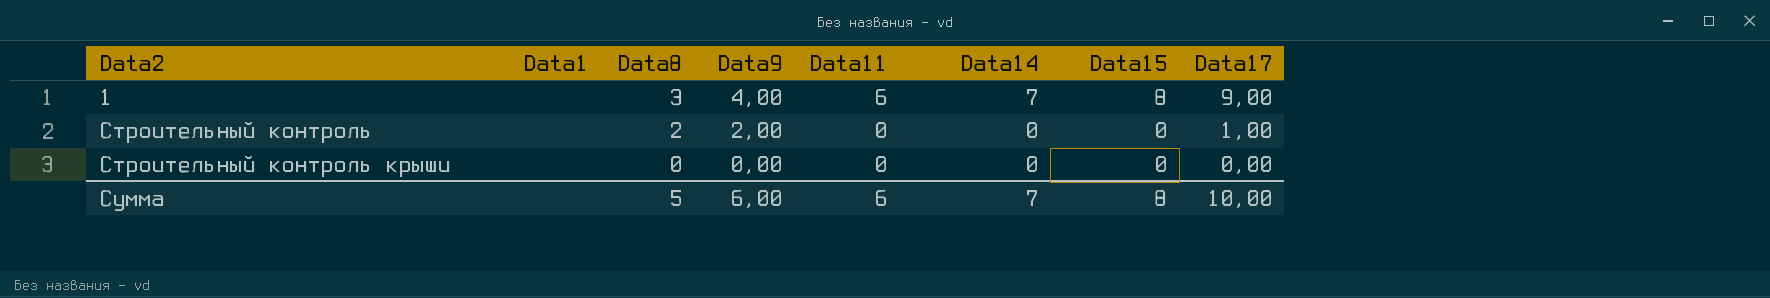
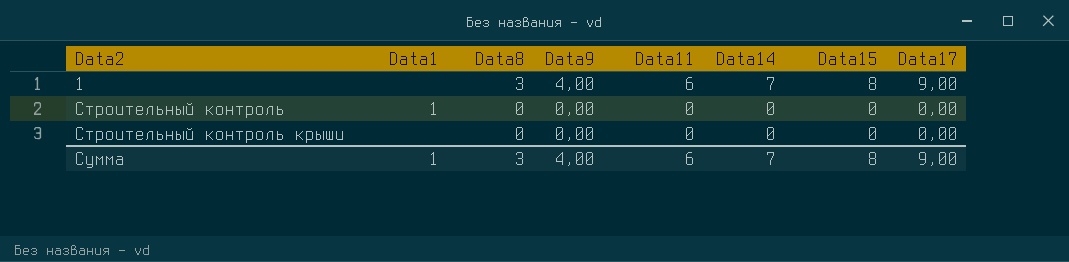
Строительный контроль | Data1: none -> 1
Строительный контроль | Data8: 2 -> 0
Строительный контроль | Data9: 2,00 -> 0,00
Строительный контроль | Data17: 1,00 -> 0,00
Сумма | Data1: none -> 1
Сумма | Data8: 5 -> 3
Сумма | Data9: 6,00 -> 4,00
Сумма | Data17: 10,00 -> 9,00

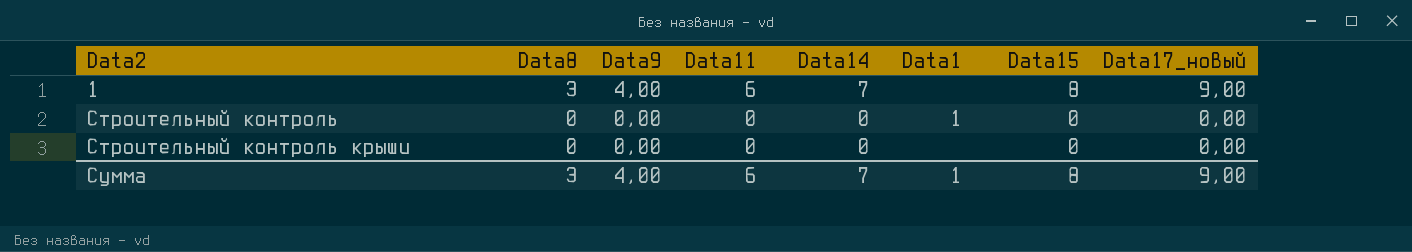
column Data1 | position: 2 -> 6
column name: Data17 -> Data17_новый

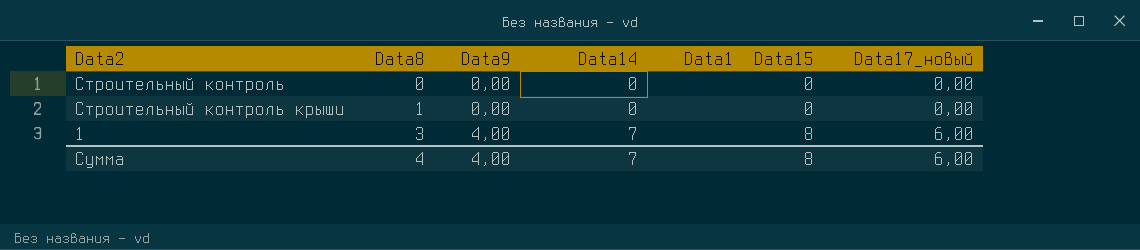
row order: Data2 ascending -> Data8 ascending
column Data11 | position: 4 -> none
Строительный контроль | Data1: 1 -> none
Строительный контроль крыши | Data8: 0 -> 1
1 | Data17_новый: 9,00 -> 6,00
Сумма | Data8: 3 -> 4
Сумма | Data1: 1 -> none
Сумма | Data17_новый: 9,00 -> 6,00

